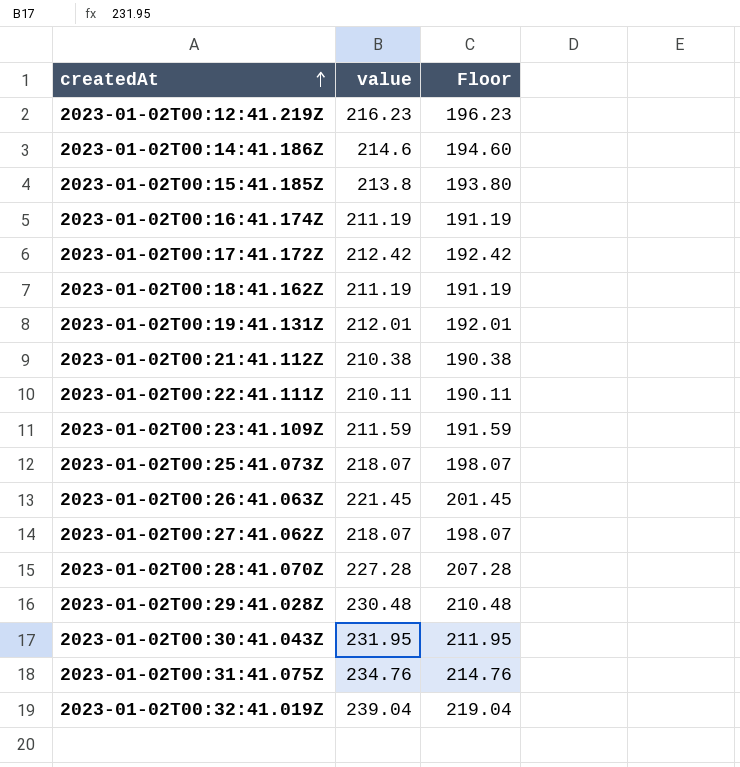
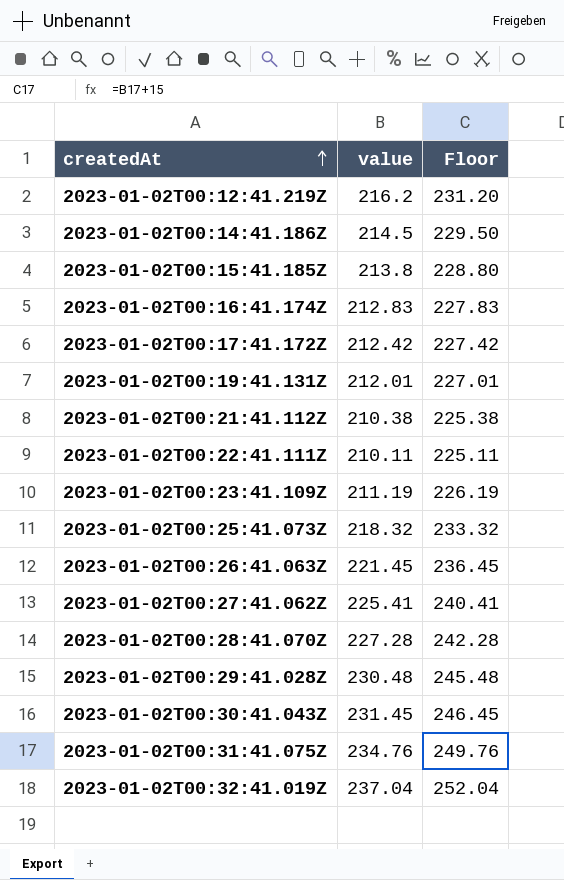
column Floor | formula: [value] - 20 -> [value] + 15
row 2023-01-02T00:18:41.162Z: 211.19 | 191.19 -> none
2023-01-02T00:12:41.219Z | value: 216.23 -> 216.2
2023-01-02T00:14:41.186Z | value: 214.6 -> 214.5
2023-01-02T00:16:41.174Z | value: 211.19 -> 212.83
2023-01-02T00:23:41.109Z | value: 211.59 -> 211.19
2023-01-02T00:25:41.073Z | value: 218.07 -> 218.32
2023-01-02T00:27:41.062Z | value: 218.07 -> 225.41
2023-01-02T00:30:41.043Z | value: 231.95 -> 231.45
2023-01-02T00:32:41.019Z | value: 239.04 -> 237.04

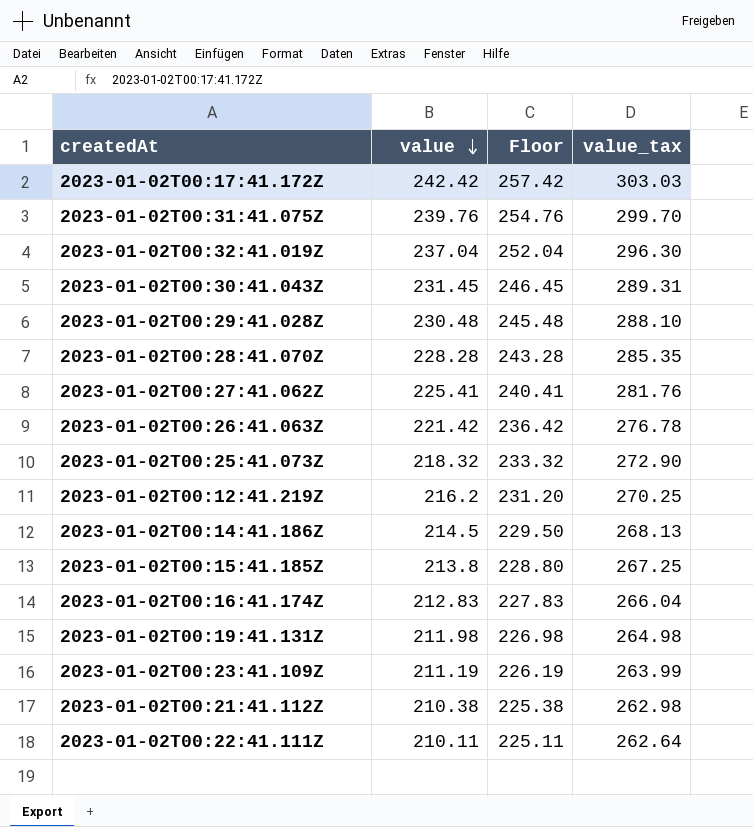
row order: createdAt ascending -> value descending
column value_tax | formula: none -> [value] * 1.25
2023-01-02T00:17:41.172Z | value: 212.42 -> 242.42
2023-01-02T00:17:41.172Z | Floor: 227.42 -> 257.42
2023-01-02T00:31:41.075Z | value: 234.76 -> 239.76
2023-01-02T00:31:41.075Z | Floor: 249.76 -> 254.76
2023-01-02T00:28:41.070Z | value: 227.28 -> 228.28
2023-01-02T00:28:41.070Z | Floor: 242.28 -> 243.28
2023-01-02T00:26:41.063Z | value: 221.45 -> 221.42
2023-01-02T00:26:41.063Z | Floor: 236.45 -> 236.42
2023-01-02T00:19:41.131Z | value: 212.01 -> 211.98
2023-01-02T00:19:41.131Z | Floor: 227.01 -> 226.98

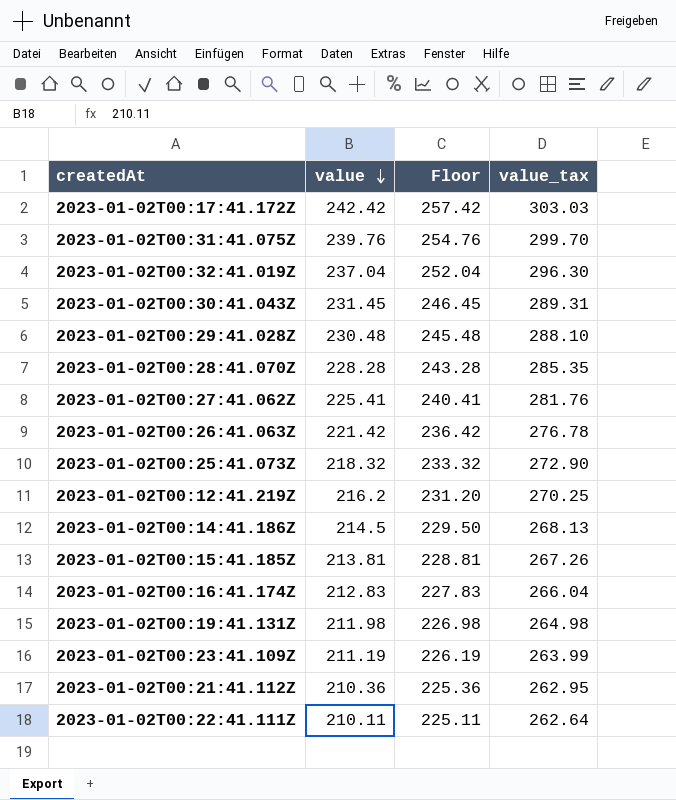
2023-01-02T00:15:41.185Z | value: 213.8 -> 213.81
2023-01-02T00:15:41.185Z | Floor: 228.80 -> 228.81
2023-01-02T00:15:41.185Z | value_tax: 267.25 -> 267.26
2023-01-02T00:21:41.112Z | value: 210.38 -> 210.36
2023-01-02T00:21:41.112Z | Floor: 225.38 -> 225.36
2023-01-02T00:21:41.112Z | value_tax: 262.98 -> 262.95

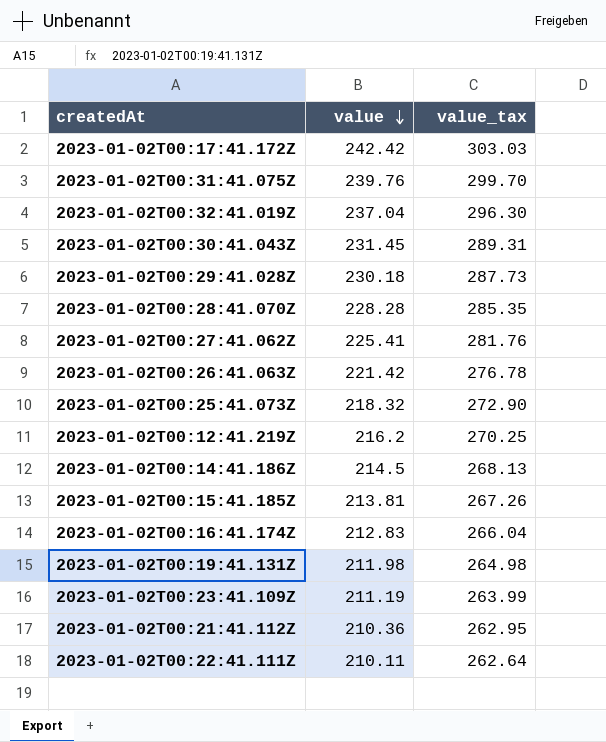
column Floor | formula: [value] + 15 -> none
2023-01-02T00:29:41.028Z | value: 230.48 -> 230.18
2023-01-02T00:29:41.028Z | value_tax: 288.10 -> 287.73

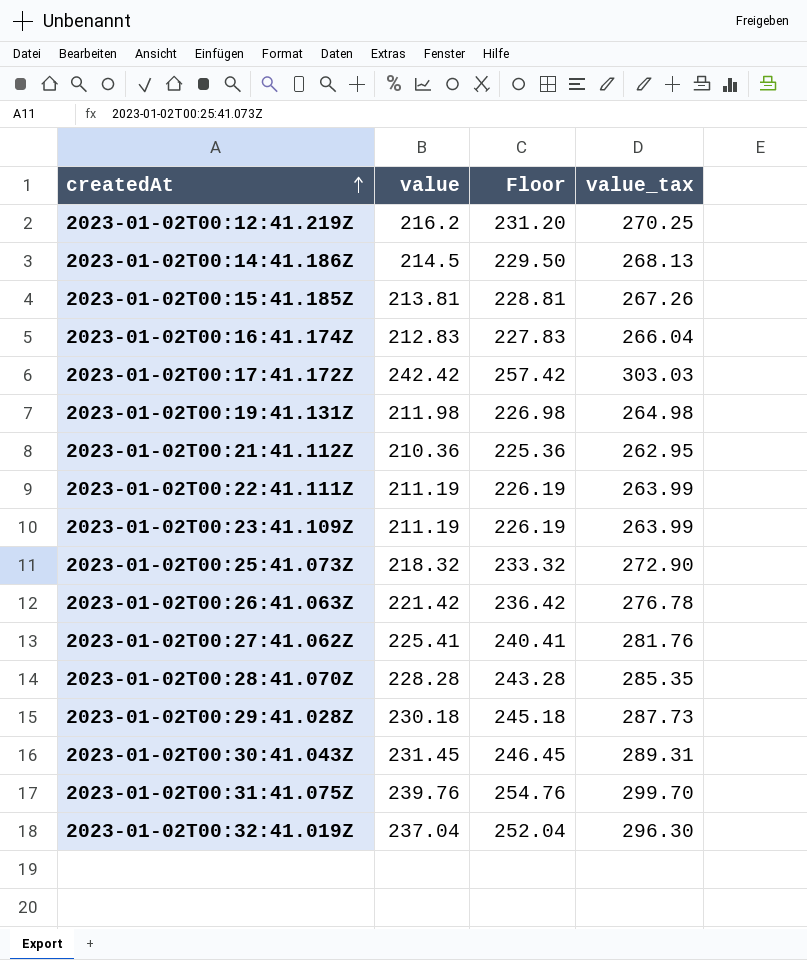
row order: value descending -> createdAt ascending
column Floor | formula: none -> [value] + 15
2023-01-02T00:22:41.111Z | value: 210.11 -> 211.19
2023-01-02T00:22:41.111Z | value_tax: 262.64 -> 263.99

